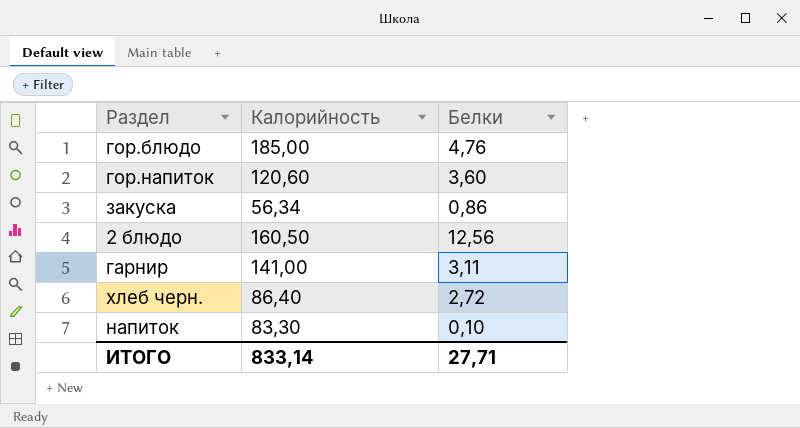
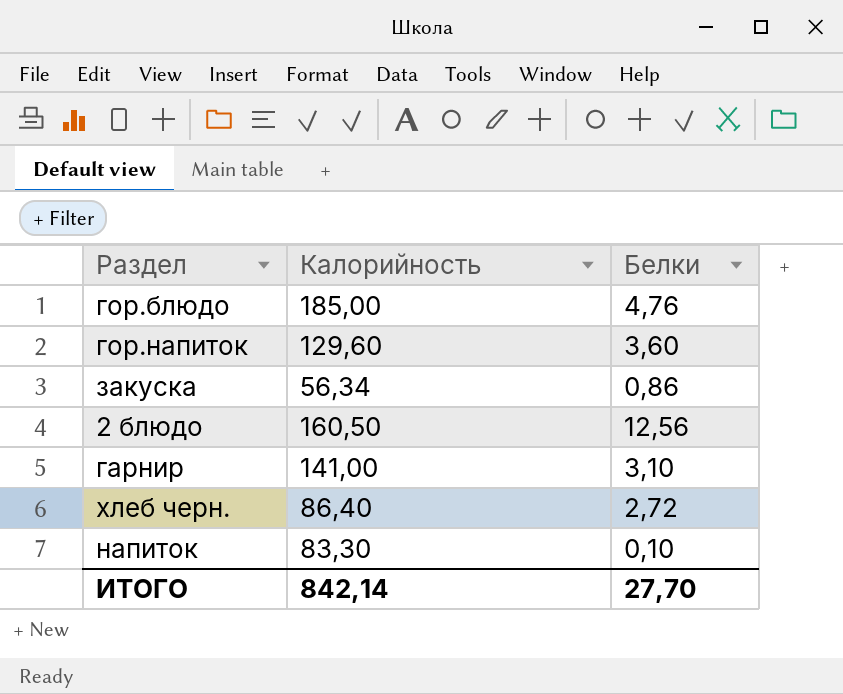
гор.напиток | Калорийность: 120,60 -> 129,60
гарнир | Белки: 3,11 -> 3,10
ИТОГО | Калорийность: 833,14 -> 842,14
ИТОГО | Белки: 27,71 -> 27,70

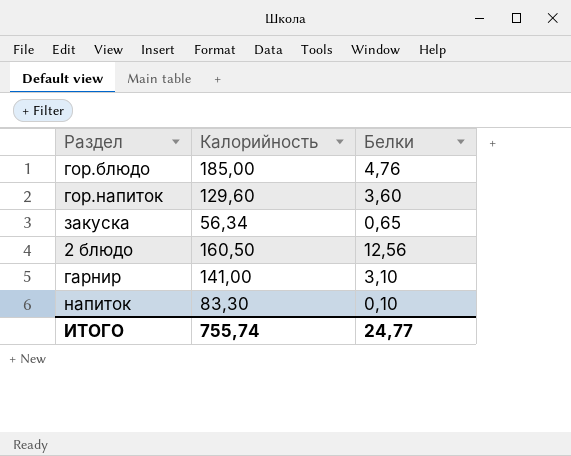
row хлеб черн.: 86,40 | 2,72 -> none
закуска | Белки: 0,86 -> 0,65
ИТОГО | Калорийность: 842,14 -> 755,74
ИТОГО | Белки: 27,70 -> 24,77

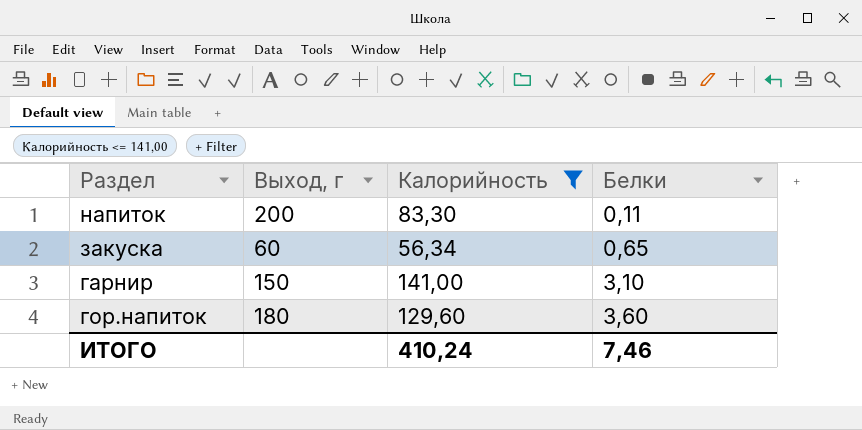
filter: none -> Калорийность <= 141,00
row order: none -> Белки ascending
column Выход, г | position: none -> 2
напиток | Белки: 0,10 -> 0,11
ИТОГО | Калорийность: 755,74 -> 410,24
ИТОГО | Белки: 24,77 -> 7,46

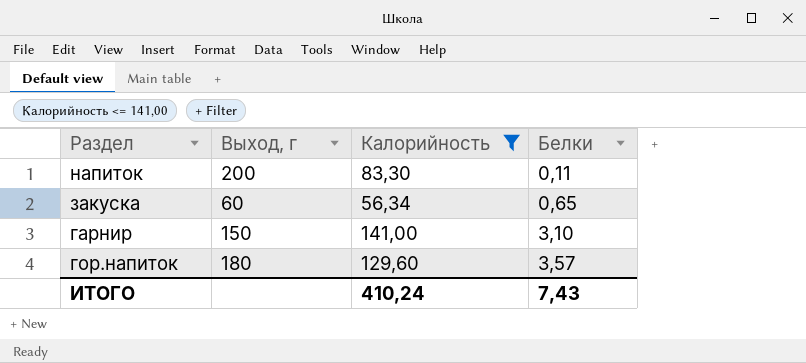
гор.напиток | Белки: 3,60 -> 3,57
ИТОГО | Белки: 7,46 -> 7,43

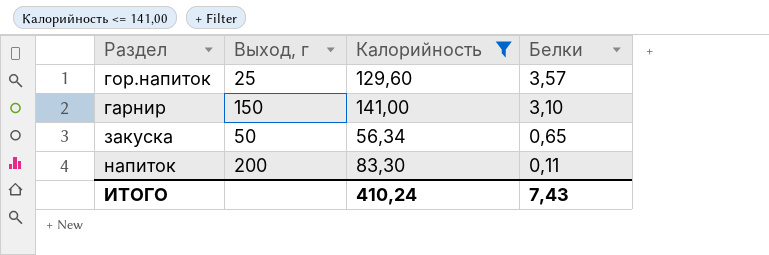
row order: Белки ascending -> Белки descending
гор.напиток | Выход, г: 180 -> 25
закуска | Выход, г: 60 -> 50

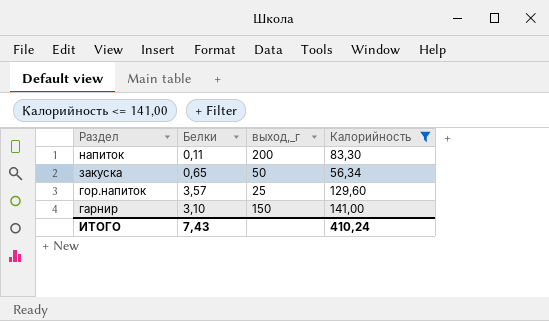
row order: Белки descending -> Раздел descending
column Белки | position: 4 -> 2
column name: Выход, г -> выход,_г

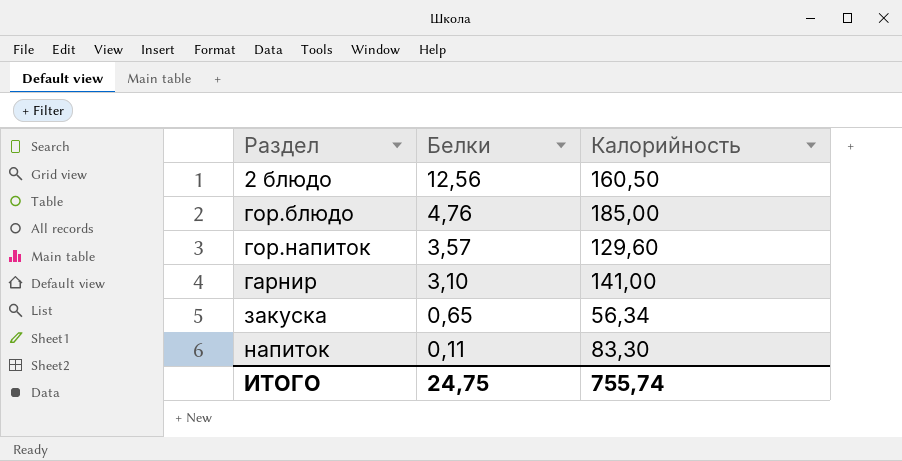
filter: Калорийность <= 141,00 -> none
row order: Раздел descending -> Белки descending
column выход,_г | position: 3 -> none
ИТОГО | Белки: 7,43 -> 24,75
ИТОГО | Калорийность: 410,24 -> 755,74

